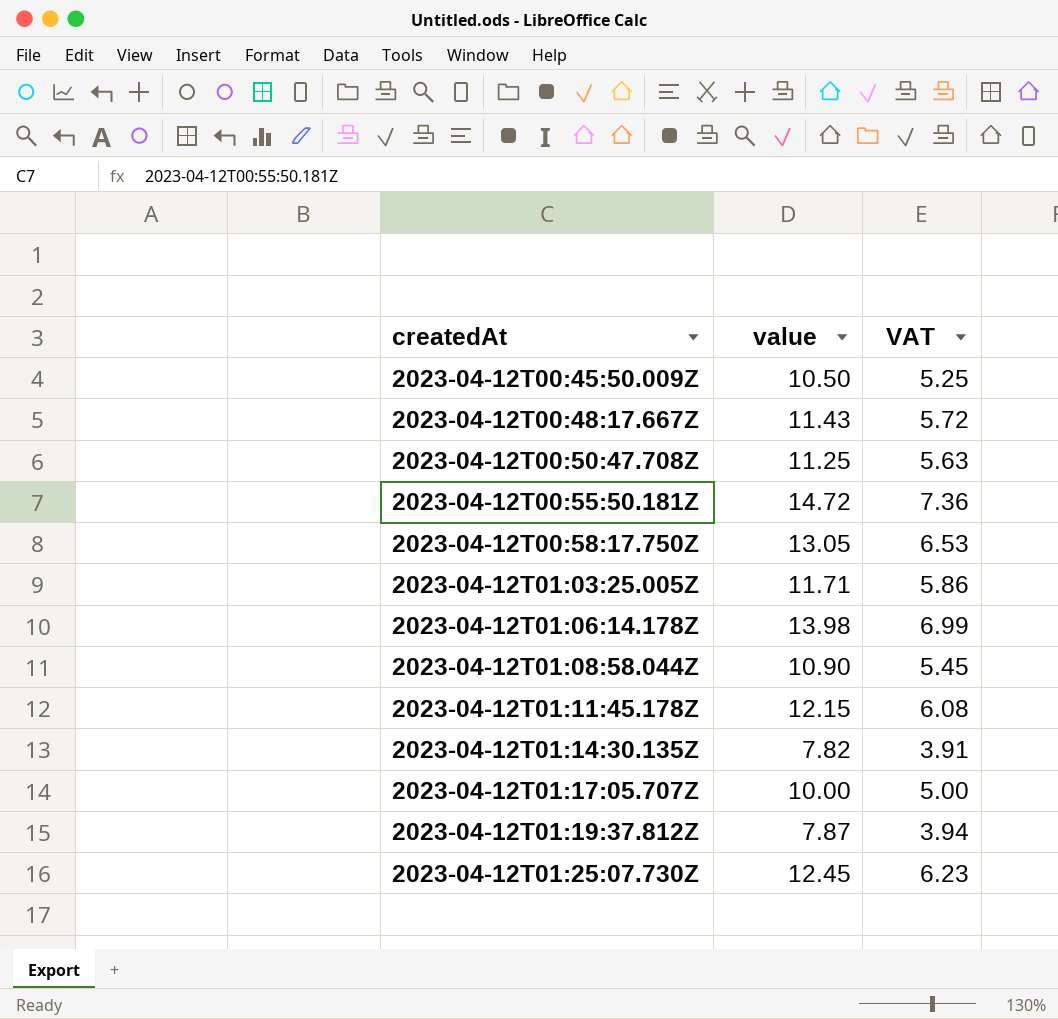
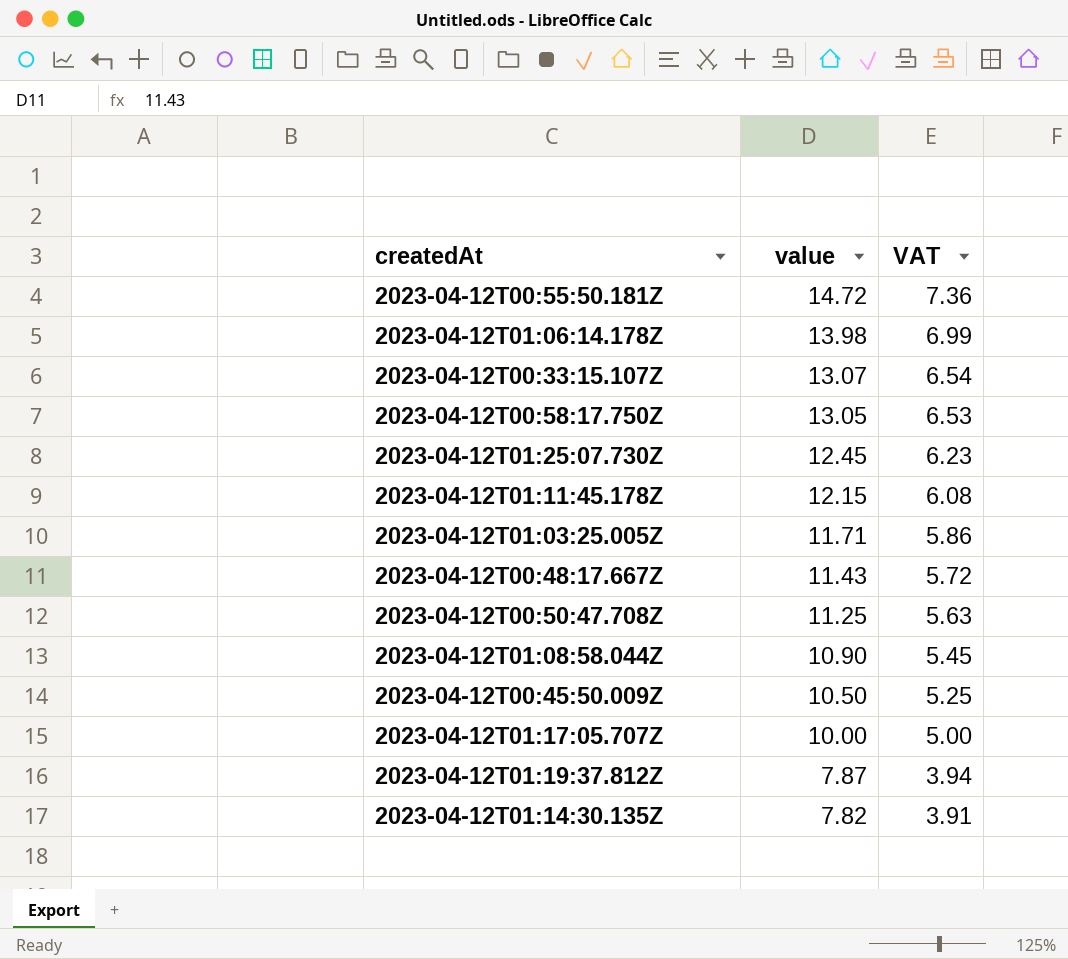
row order: createdAt ascending -> value descending
row 2023-04-12T00:33:15.107Z: none -> 13.07 | 6.54

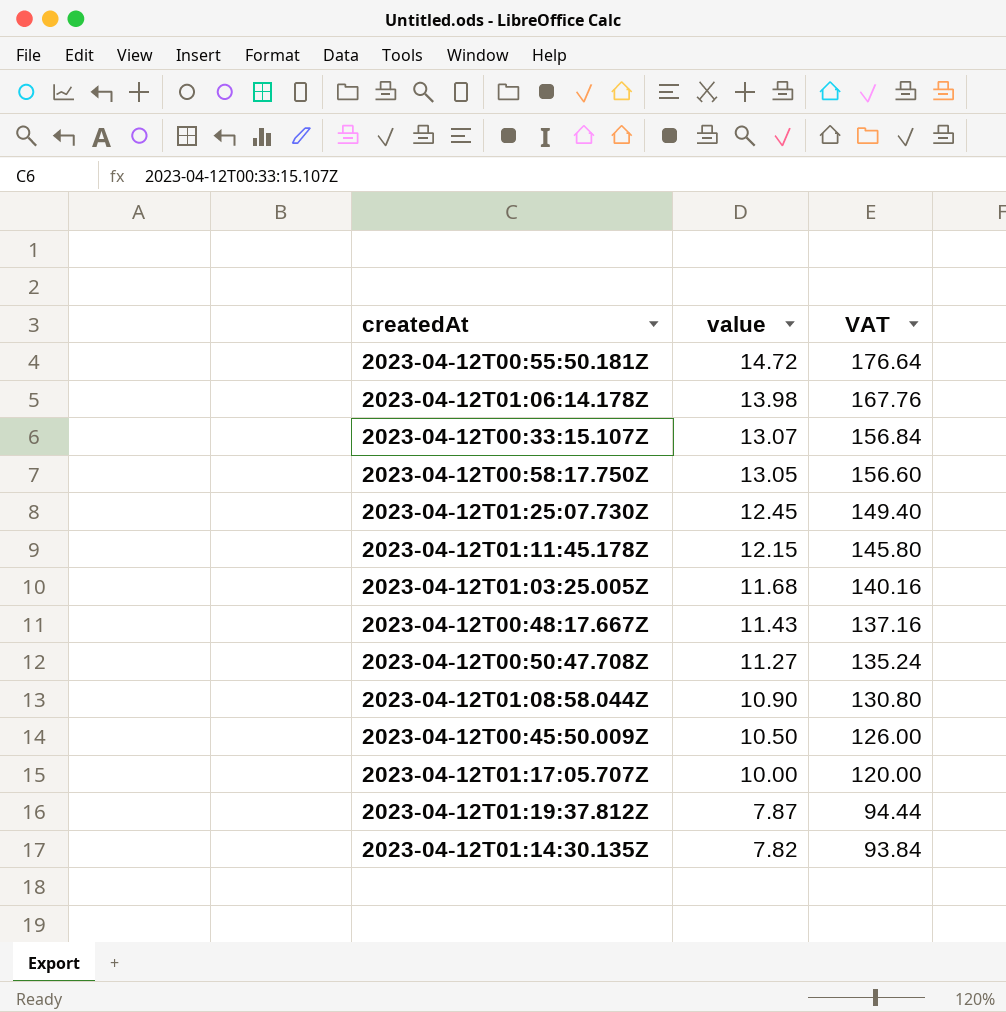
column VAT | formula: [value] * 0.5 -> [value] * 12
2023-04-12T01:03:25.005Z | value: 11.71 -> 11.68
2023-04-12T00:50:47.708Z | value: 11.25 -> 11.27

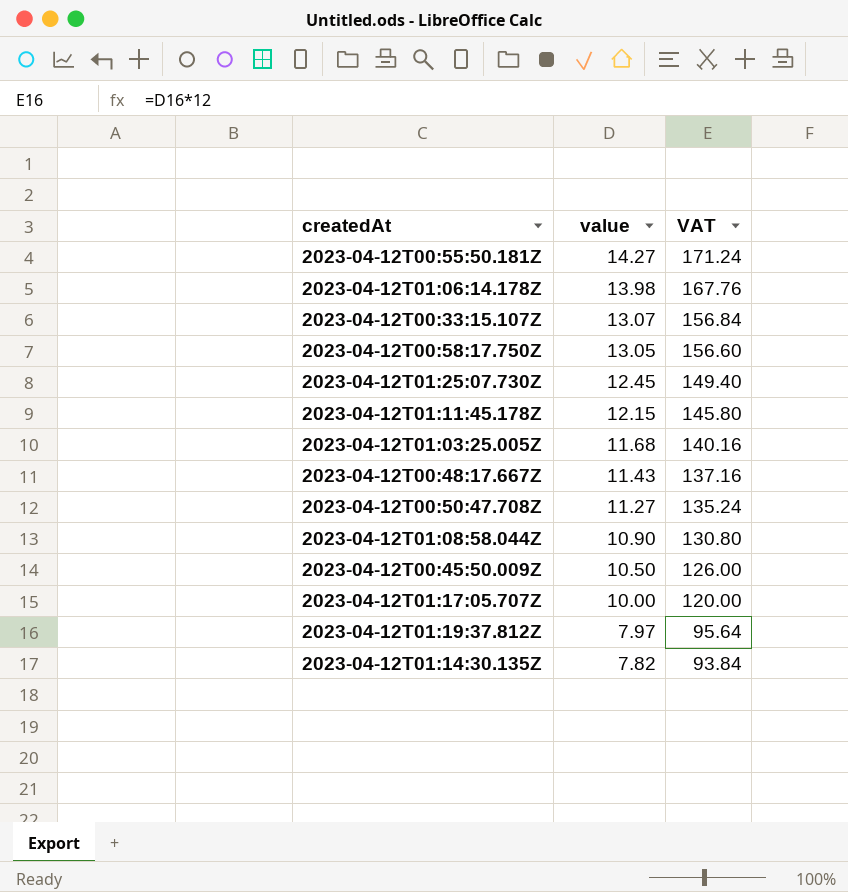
2023-04-12T00:55:50.181Z | value: 14.72 -> 14.27
2023-04-12T00:55:50.181Z | VAT: 176.64 -> 171.24
2023-04-12T01:19:37.812Z | value: 7.87 -> 7.97
2023-04-12T01:19:37.812Z | VAT: 94.44 -> 95.64

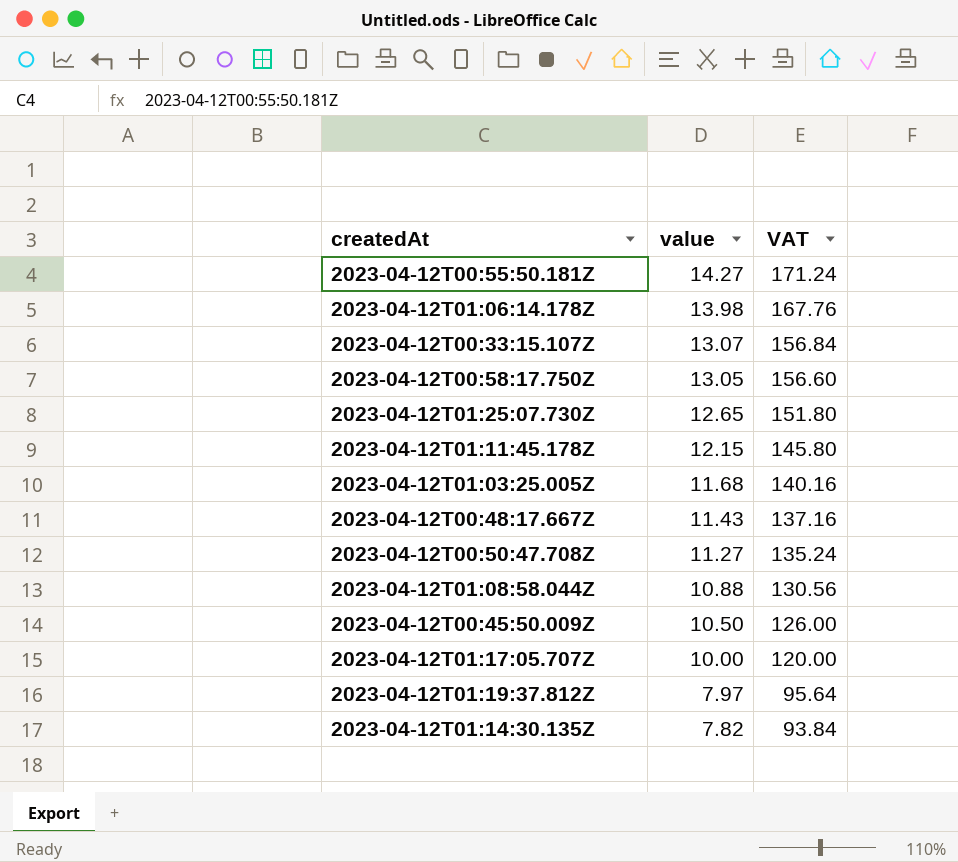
2023-04-12T01:25:07.730Z | value: 12.45 -> 12.65
2023-04-12T01:25:07.730Z | VAT: 149.40 -> 151.80
2023-04-12T01:08:58.044Z | value: 10.90 -> 10.88
2023-04-12T01:08:58.044Z | VAT: 130.80 -> 130.56

